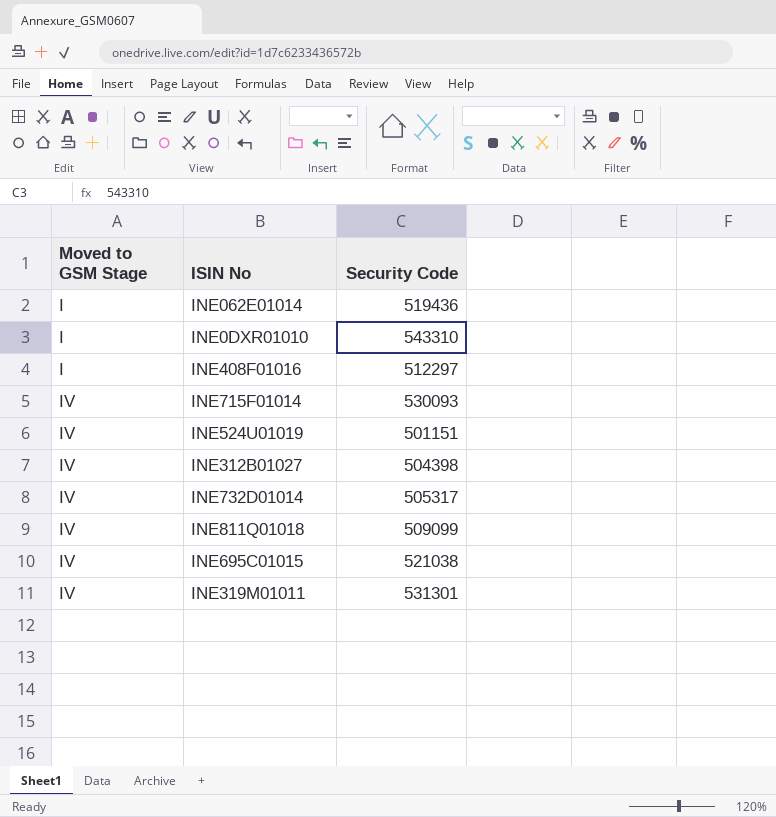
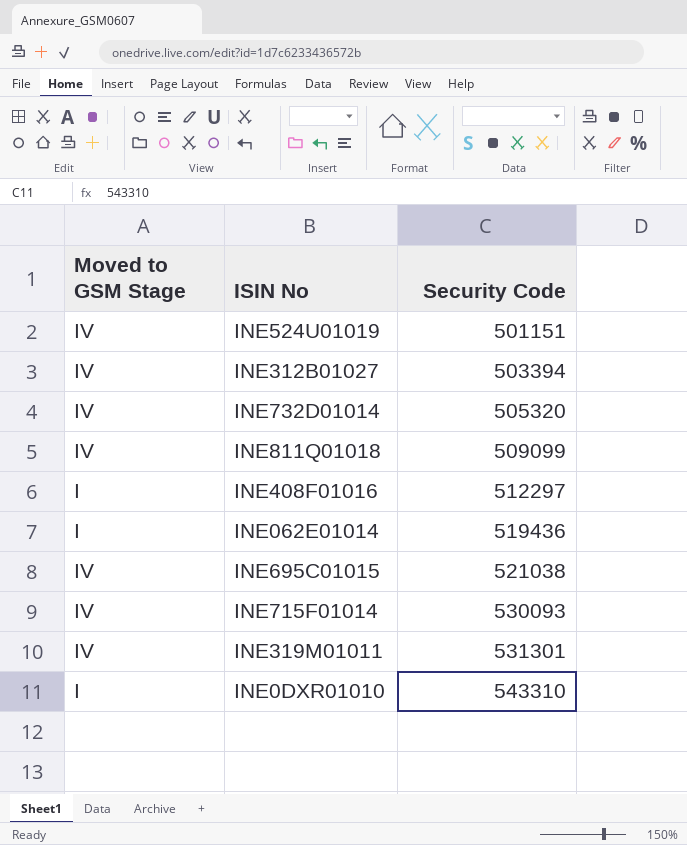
row order: Moved to GSM Stage ascending -> Security Code ascending
INE312B01027 | Security Code: 504398 -> 503394
INE732D01014 | Security Code: 505317 -> 505320

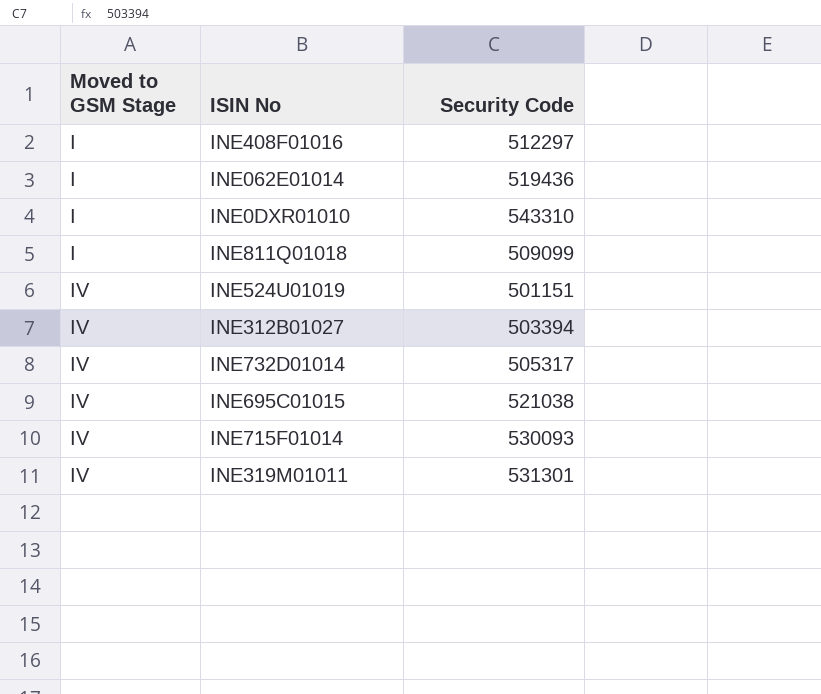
row order: Security Code ascending -> Moved to GSM Stage ascending
INE811Q01018 | Moved to GSM Stage: IV -> I
INE732D01014 | Security Code: 505320 -> 505317

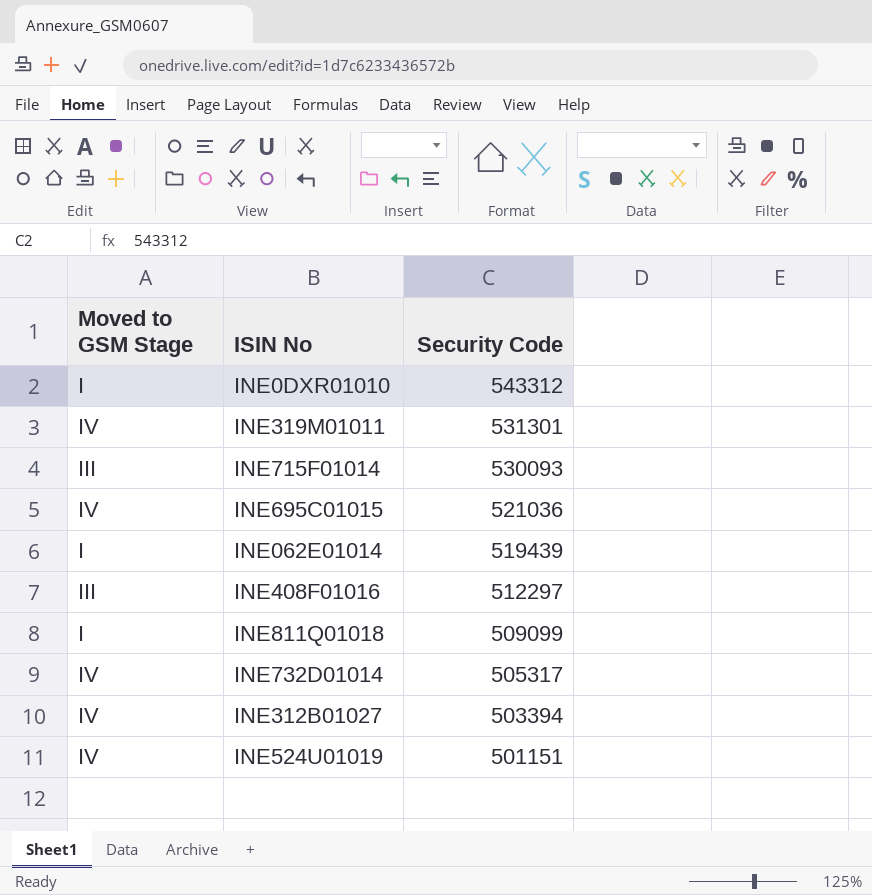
row order: Moved to GSM Stage ascending -> Security Code descending
INE0DXR01010 | Security Code: 543310 -> 543312
INE715F01014 | Moved to GSM Stage: IV -> III
INE695C01015 | Security Code: 521038 -> 521036
INE062E01014 | Security Code: 519436 -> 519439
INE408F01016 | Moved to GSM Stage: I -> III

